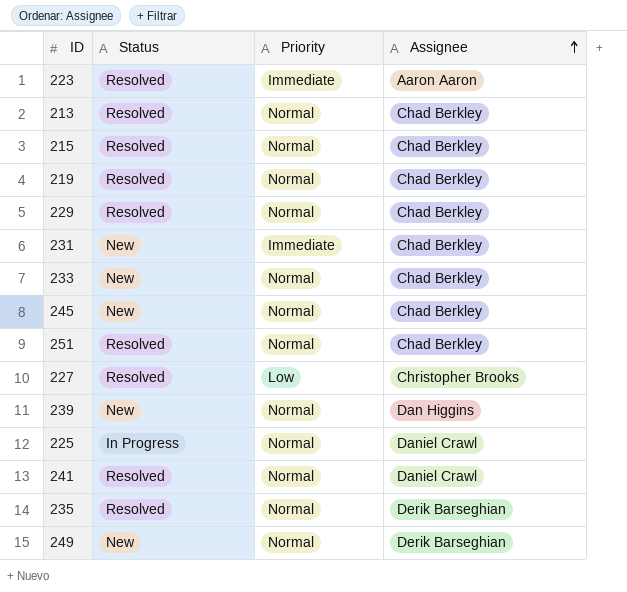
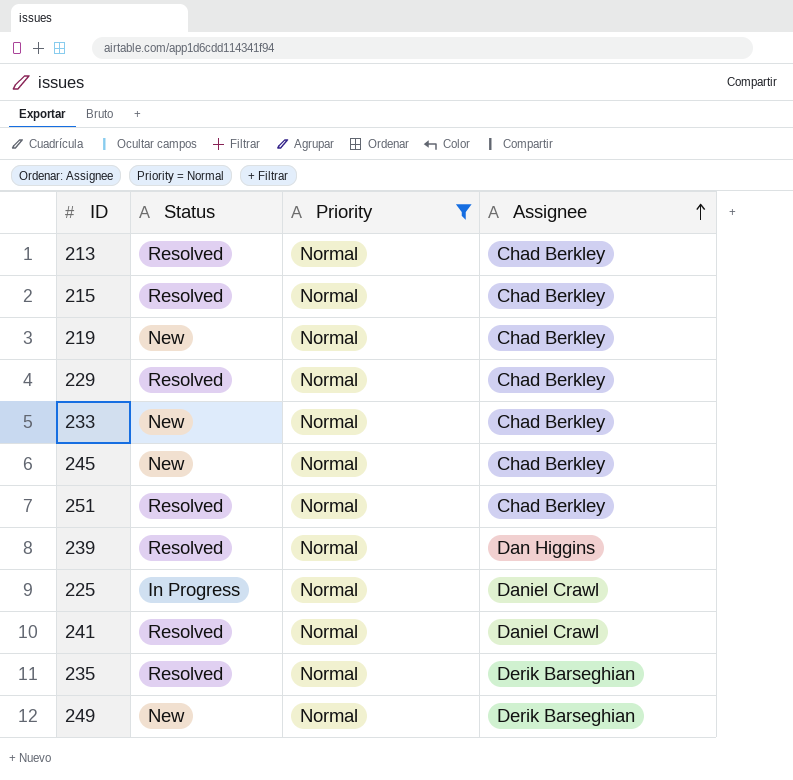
filter: none -> Priority = Normal
219 | Status: Resolved -> New
239 | Status: New -> Resolved

